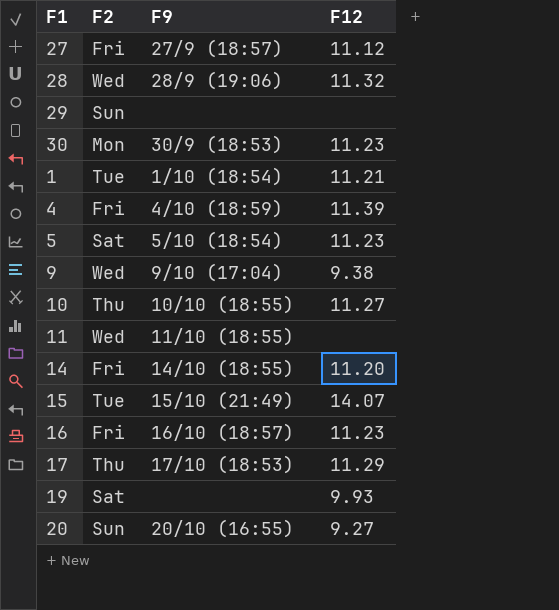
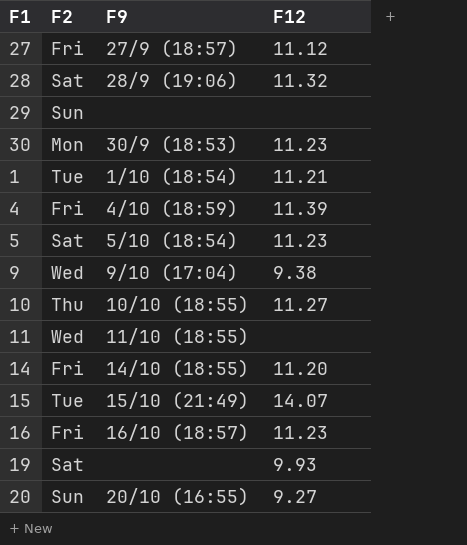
row 17: Thu | 17/10 (18:53) | 11.29 -> none
28 | F2: Wed -> Sat

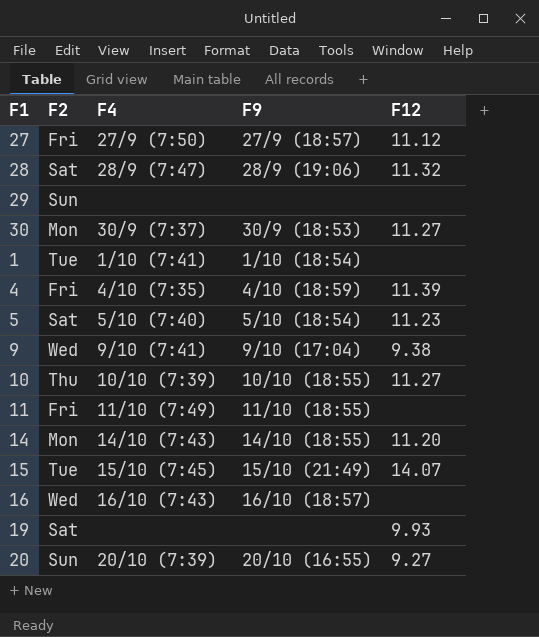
column F4 | position: none -> 3
30 | F12: 11.23 -> 11.27
1 | F12: 11.21 -> none
11 | F2: Wed -> Fri
14 | F2: Fri -> Mon
16 | F2: Fri -> Wed
16 | F12: 11.23 -> none

